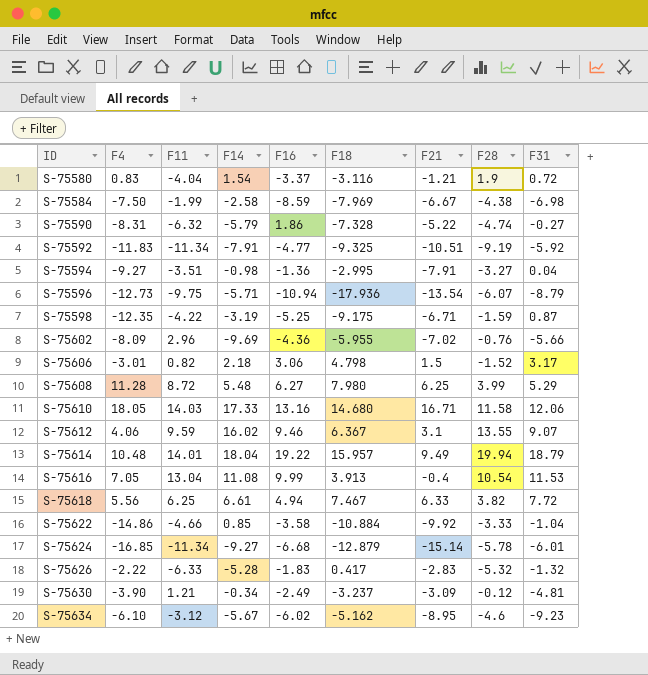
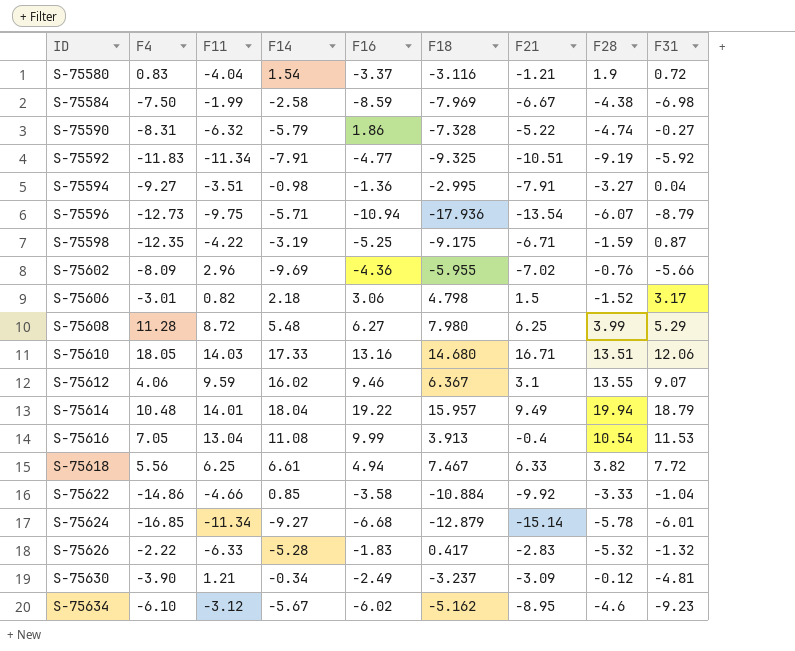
S-75610 | F28: 11.58 -> 13.51

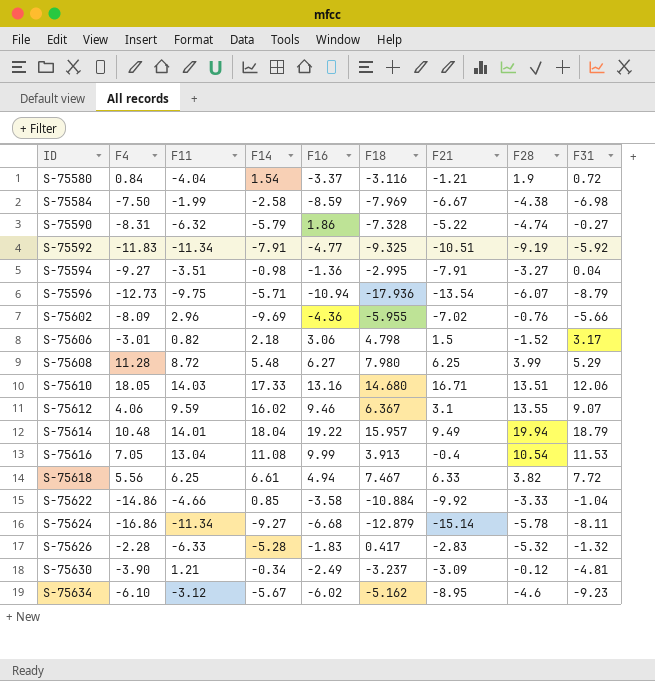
row S-75598: -12.35 | -4.22 | -3.19 | -5.25 | -9.175 | -6.71 | -1.59 | 0.87 -> none
S-75580 | F4: 0.83 -> 0.84
S-75624 | F4: -16.85 -> -16.86
S-75624 | F31: -6.01 -> -8.11
S-75626 | F4: -2.22 -> -2.28

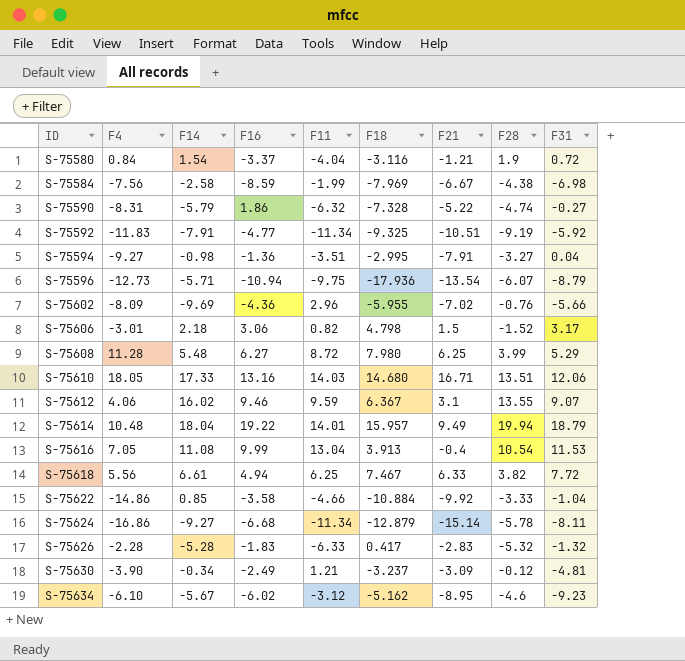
column F11 | position: 3 -> 5
S-75584 | F4: -7.50 -> -7.56

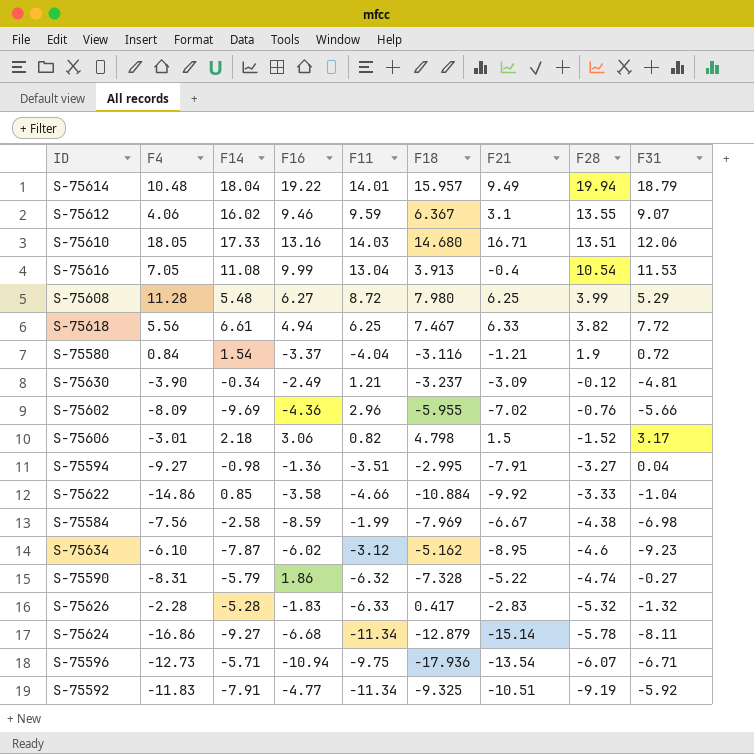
row order: ID ascending -> F28 descending
S-75634 | F14: -5.67 -> -7.87
S-75596 | F31: -8.79 -> -6.71

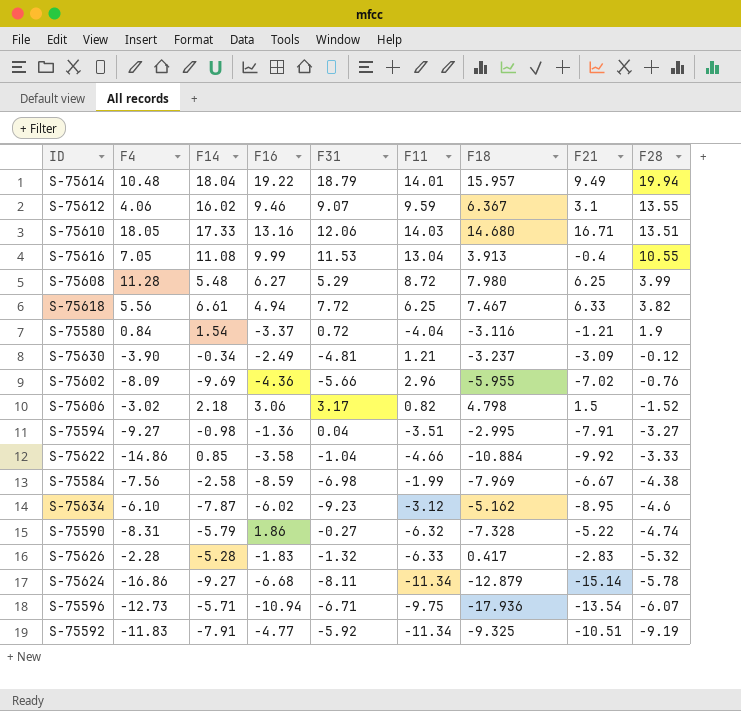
column F31 | position: 9 -> 5
S-75616 | F28: 10.54 -> 10.55
S-75606 | F4: -3.01 -> -3.02

